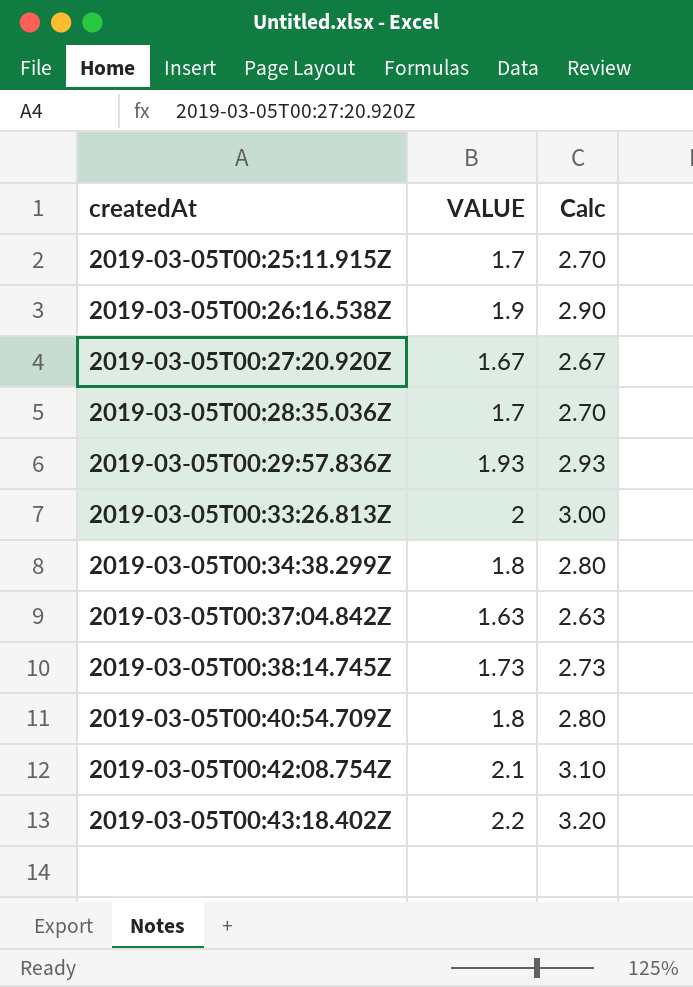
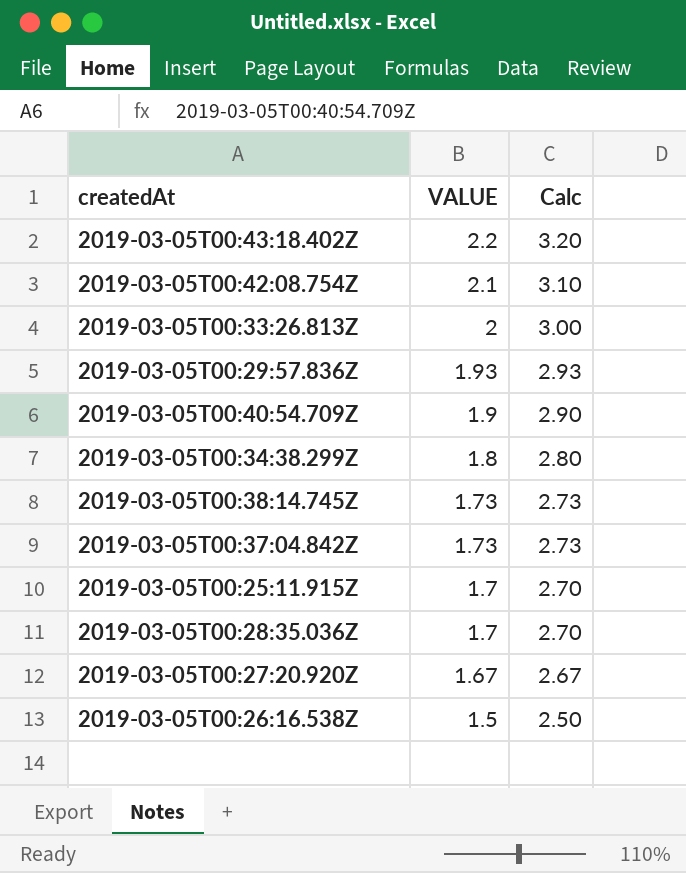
row order: createdAt ascending -> VALUE descending
2019-03-05T00:40:54.709Z | VALUE: 1.8 -> 1.9
2019-03-05T00:40:54.709Z | Calc: 2.80 -> 2.90
2019-03-05T00:37:04.842Z | VALUE: 1.63 -> 1.73
2019-03-05T00:37:04.842Z | Calc: 2.63 -> 2.73
2019-03-05T00:26:16.538Z | VALUE: 1.9 -> 1.5
2019-03-05T00:26:16.538Z | Calc: 2.90 -> 2.50

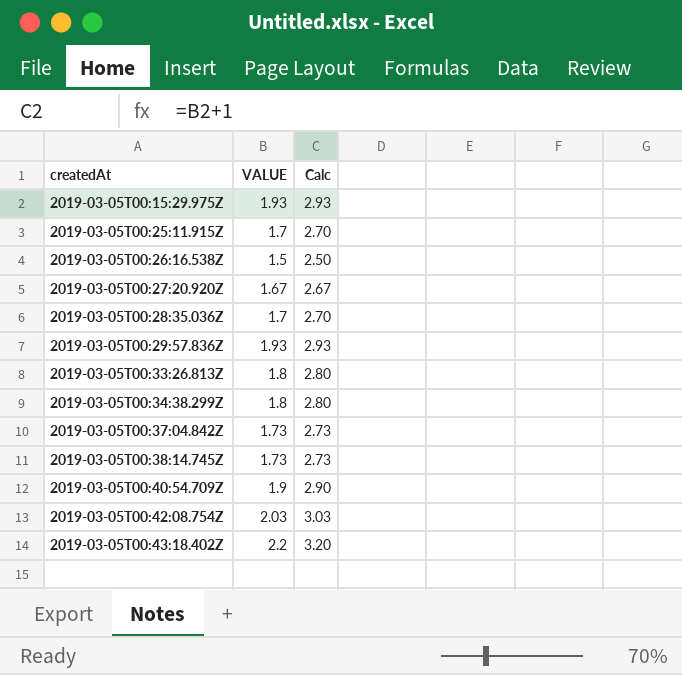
row order: VALUE descending -> createdAt ascending
row 2019-03-05T00:15:29.975Z: none -> 1.93 | 2.93
2019-03-05T00:33:26.813Z | VALUE: 2 -> 1.8
2019-03-05T00:33:26.813Z | Calc: 3.00 -> 2.80
2019-03-05T00:42:08.754Z | VALUE: 2.1 -> 2.03
2019-03-05T00:42:08.754Z | Calc: 3.10 -> 3.03

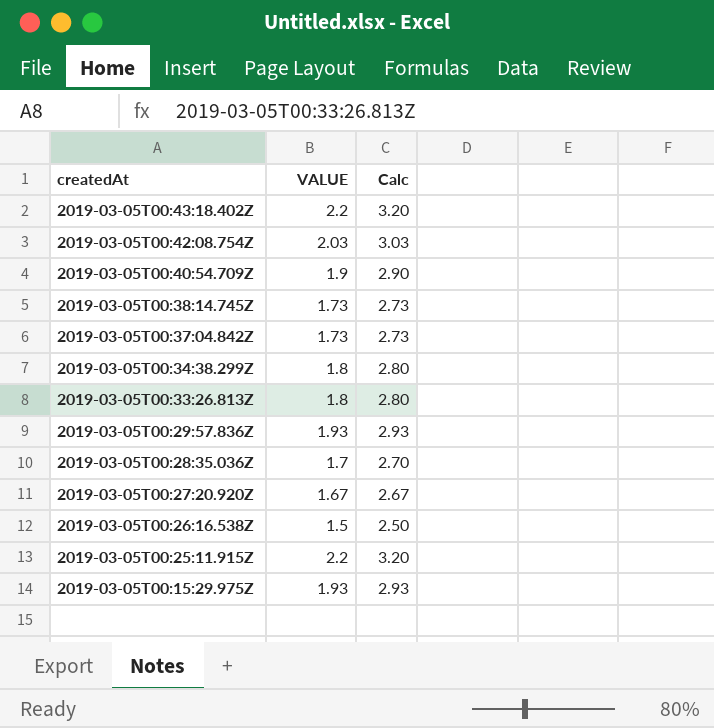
row order: createdAt ascending -> createdAt descending
2019-03-05T00:25:11.915Z | VALUE: 1.7 -> 2.2
2019-03-05T00:25:11.915Z | Calc: 2.70 -> 3.20

